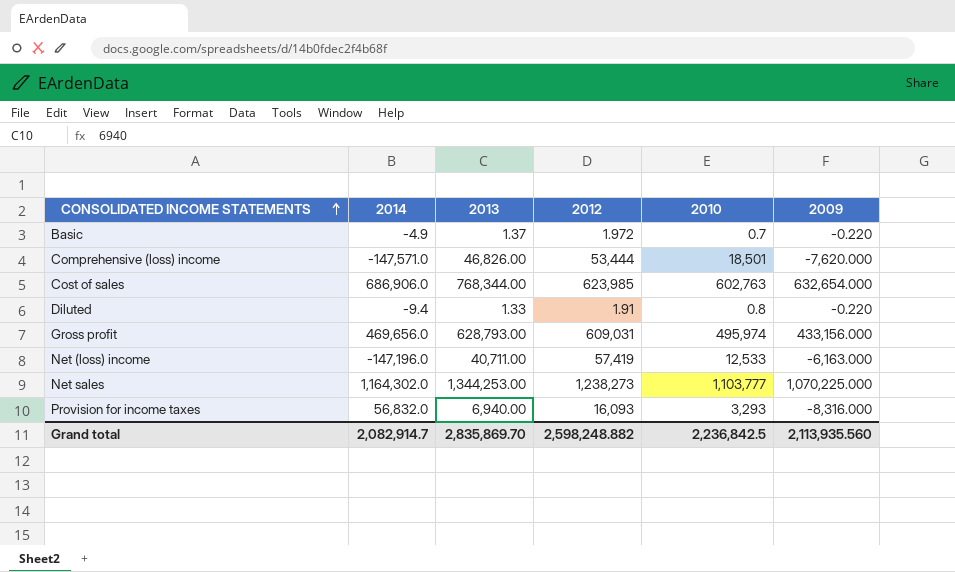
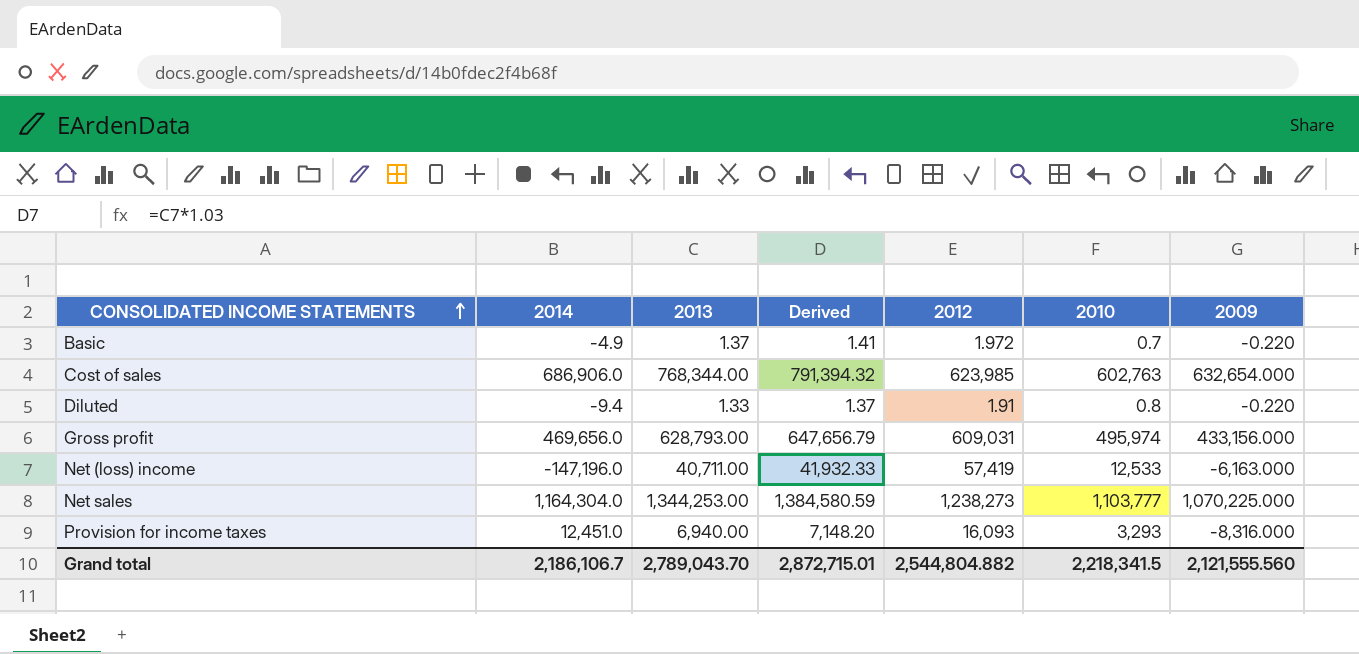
column Derived | formula: none -> [2013] * 1.03
row Comprehensive (loss) income: -147,571.0 | 46,826.00 | 53,444 | 18,501 | -7,620.000 -> none
Net sales | 2014: 1,164,302.0 -> 1,164,304.0
Provision for income taxes | 2014: 56,832.0 -> 12,451.0
Grand total | 2014: 2,082,914.7 -> 2,186,106.7
Grand total | 2013: 2,835,869.70 -> 2,789,043.70
Grand total | 2012: 2,598,248.882 -> 2,544,804.882
Grand total | 2010: 2,236,842.5 -> 2,218,341.5
Grand total | 2009: 2,113,935.560 -> 2,121,555.560

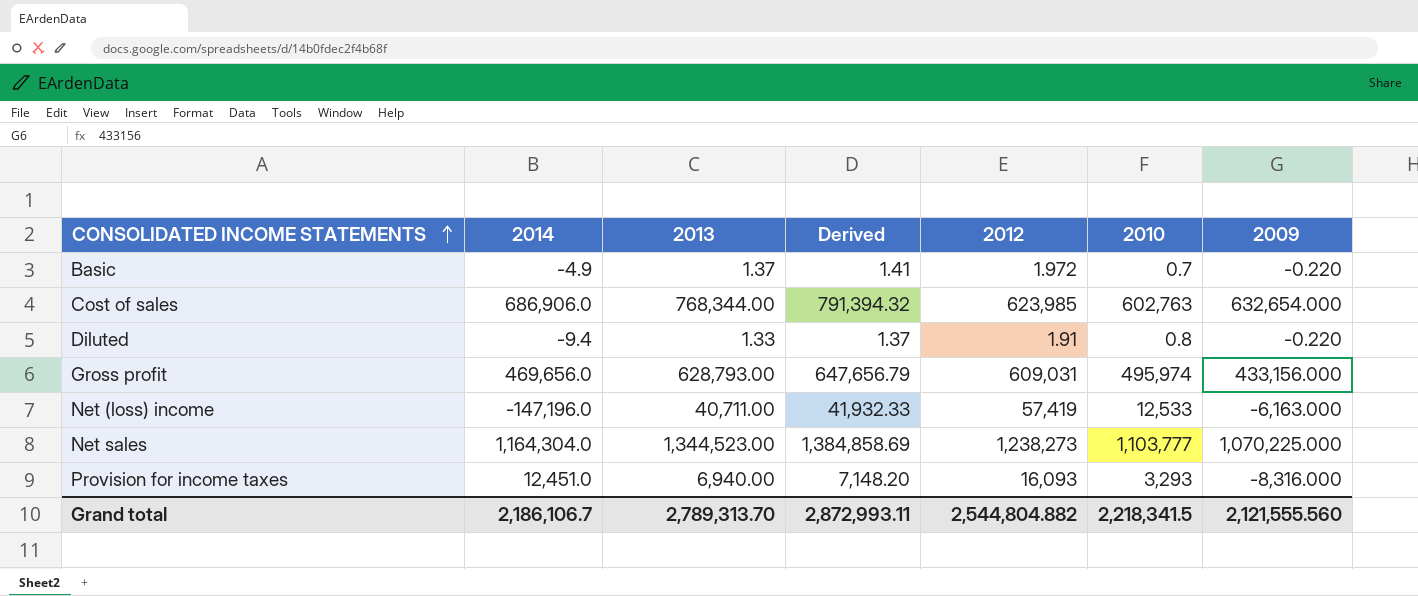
Net sales | 2013: 1,344,253.00 -> 1,344,523.00
Net sales | Derived: 1,384,580.59 -> 1,384,858.69
Grand total | 2013: 2,789,043.70 -> 2,789,313.70
Grand total | Derived: 2,872,715.01 -> 2,872,993.11

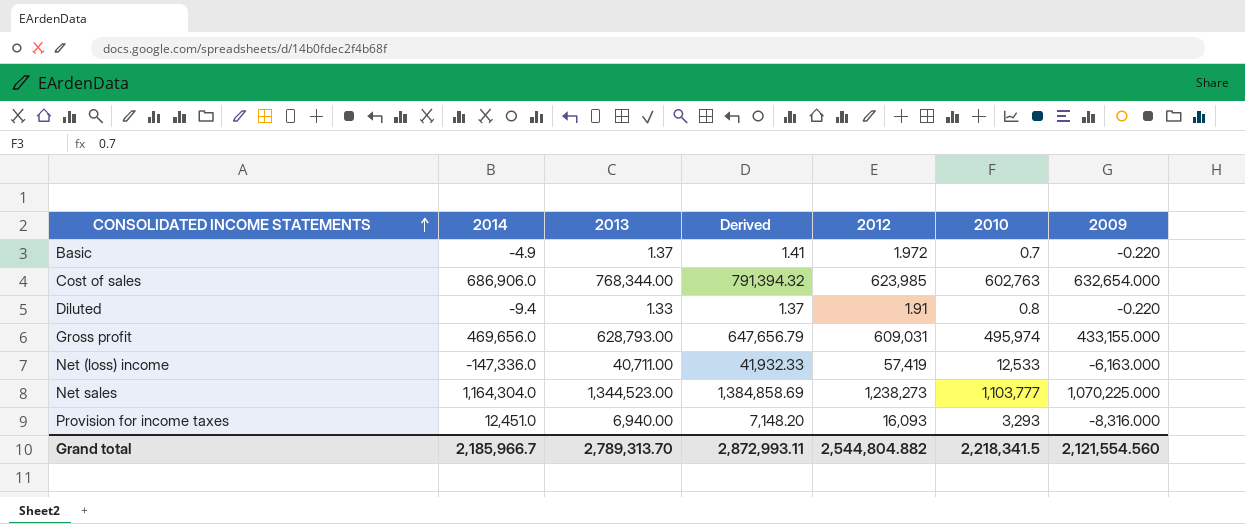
Gross profit | 2009: 433,156.000 -> 433,155.000
Net (loss) income | 2014: -147,196.0 -> -147,336.0
Grand total | 2014: 2,186,106.7 -> 2,185,966.7
Grand total | 2009: 2,121,555.560 -> 2,121,554.560

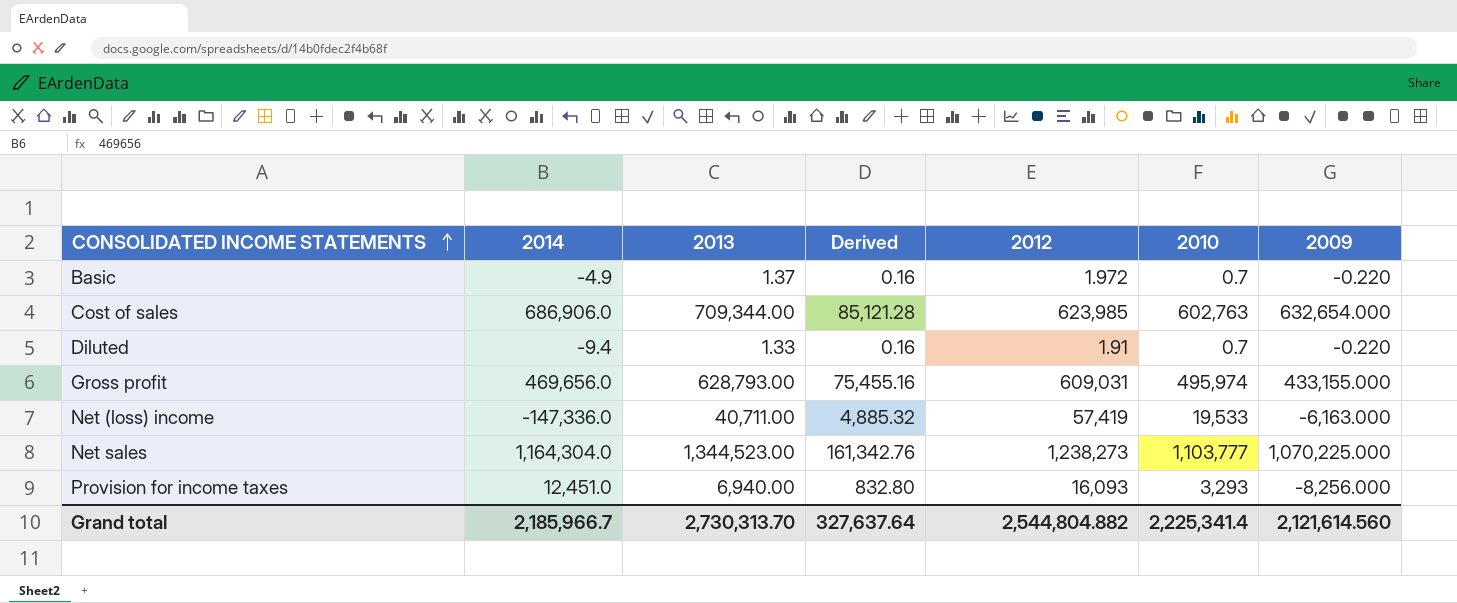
column Derived | formula: [2013] * 1.03 -> [2013] * 0.12
Cost of sales | 2013: 768,344.00 -> 709,344.00
Diluted | 2010: 0.8 -> 0.7
Net (loss) income | 2010: 12,533 -> 19,533
Provision for income taxes | 2009: -8,316.000 -> -8,256.000
Grand total | 2013: 2,789,313.70 -> 2,730,313.70
Grand total | Derived: 2,872,993.11 -> 327,637.64
Grand total | 2010: 2,218,341.5 -> 2,225,341.4
Grand total | 2009: 2,121,554.560 -> 2,121,614.560

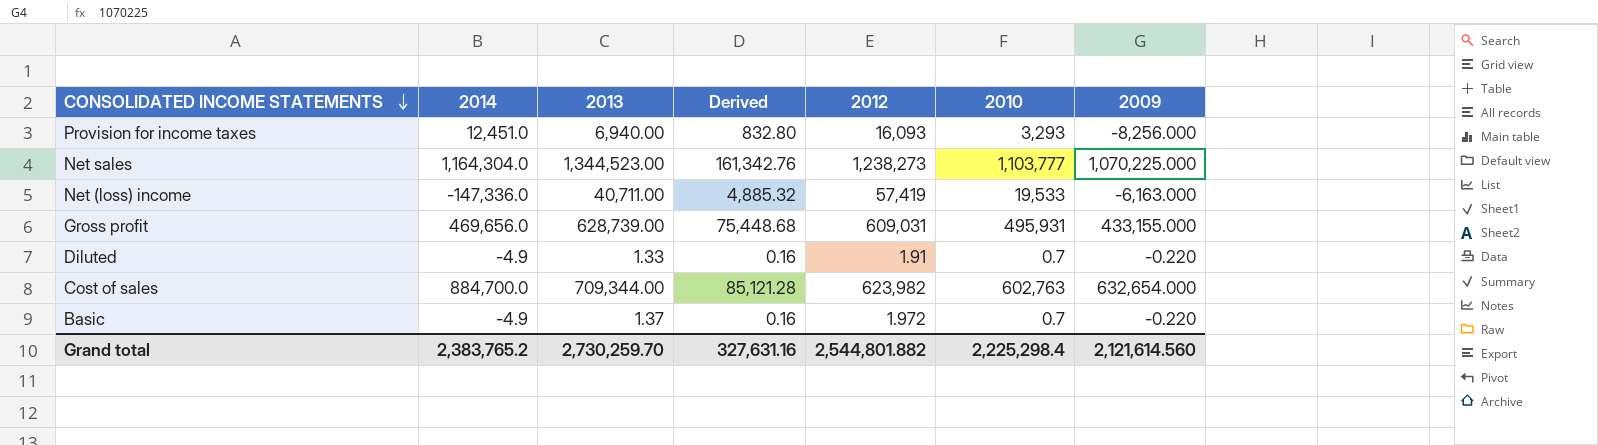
row order: CONSOLIDATED INCOME STATEMENTS ascending -> CONSOLIDATED INCOME STATEMENTS descending
Gross profit | 2013: 628,793.00 -> 628,739.00
Gross profit | Derived: 75,455.16 -> 75,448.68
Gross profit | 2010: 495,974 -> 495,931
Diluted | 2014: -9.4 -> -4.9
Cost of sales | 2014: 686,906.0 -> 884,700.0
Cost of sales | 2012: 623,985 -> 623,982
Grand total | 2014: 2,185,966.7 -> 2,383,765.2
Grand total | 2013: 2,730,313.70 -> 2,730,259.70
Grand total | Derived: 327,637.64 -> 327,631.16
Grand total | 2012: 2,544,804.882 -> 2,544,801.882
Grand total | 2010: 2,225,341.4 -> 2,225,298.4

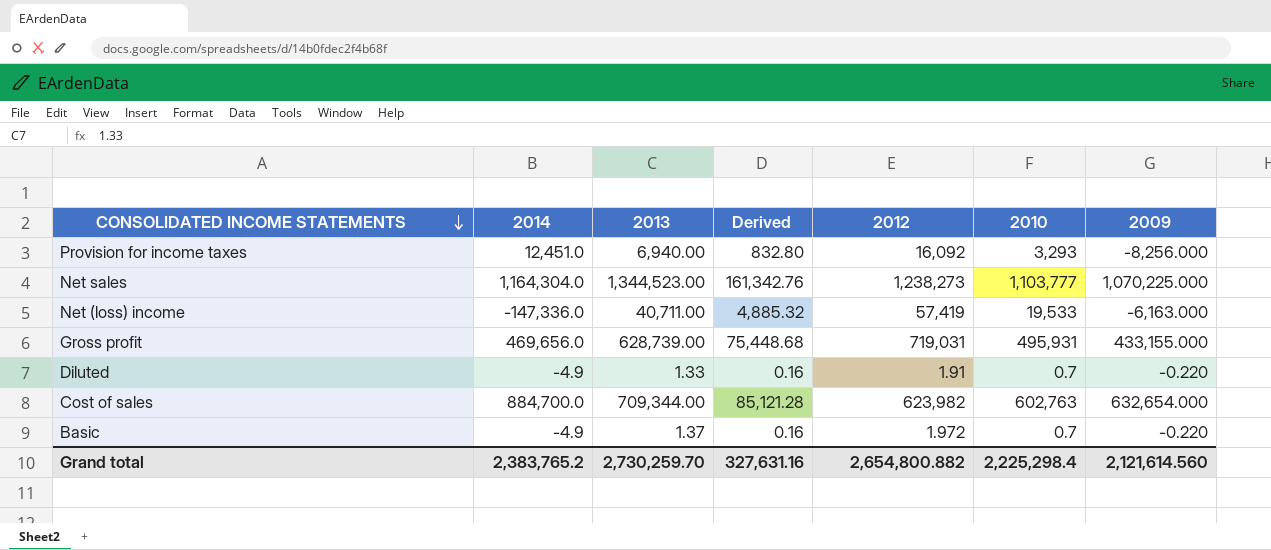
Provision for income taxes | 2012: 16,093 -> 16,092
Gross profit | 2012: 609,031 -> 719,031
Grand total | 2012: 2,544,801.882 -> 2,654,800.882

